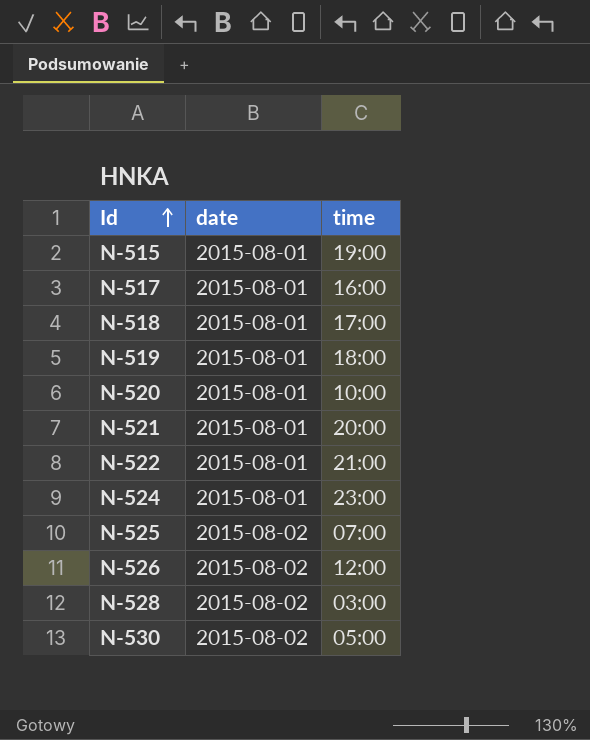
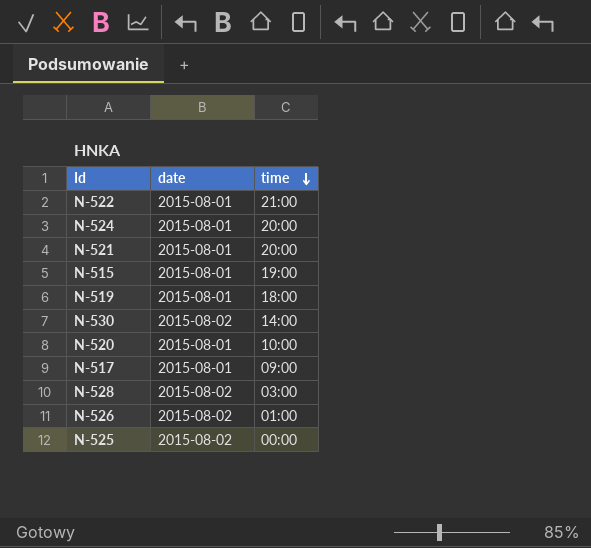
row order: Id ascending -> time descending
row N-518: 2015-08-01 | 17:00 -> none
N-524 | time: 23:00 -> 20:00
N-530 | time: 05:00 -> 14:00
N-517 | time: 16:00 -> 09:00
N-526 | time: 12:00 -> 01:00
N-525 | time: 07:00 -> 00:00

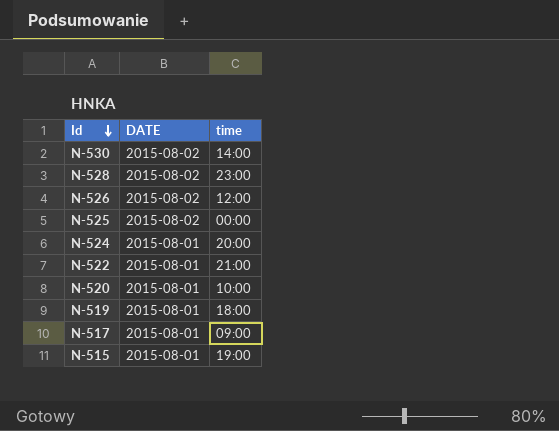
row order: time descending -> Id descending
column name: date -> DATE
row N-521: 2015-08-01 | 20:00 -> none
N-528 | time: 03:00 -> 23:00
N-526 | time: 01:00 -> 12:00

